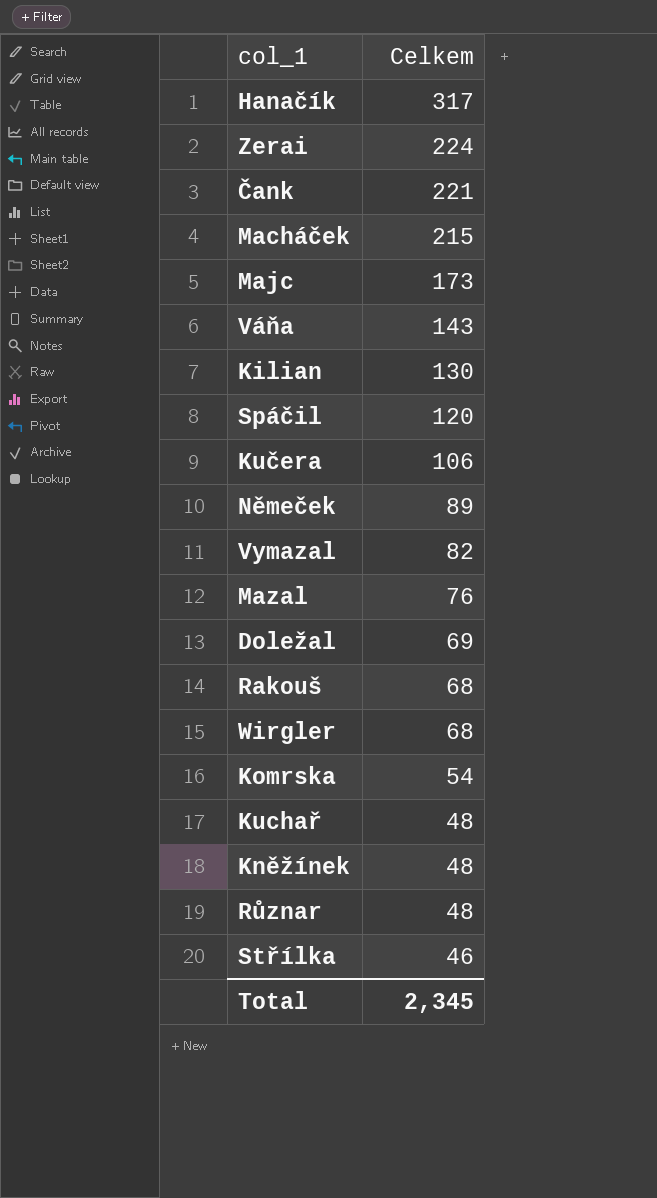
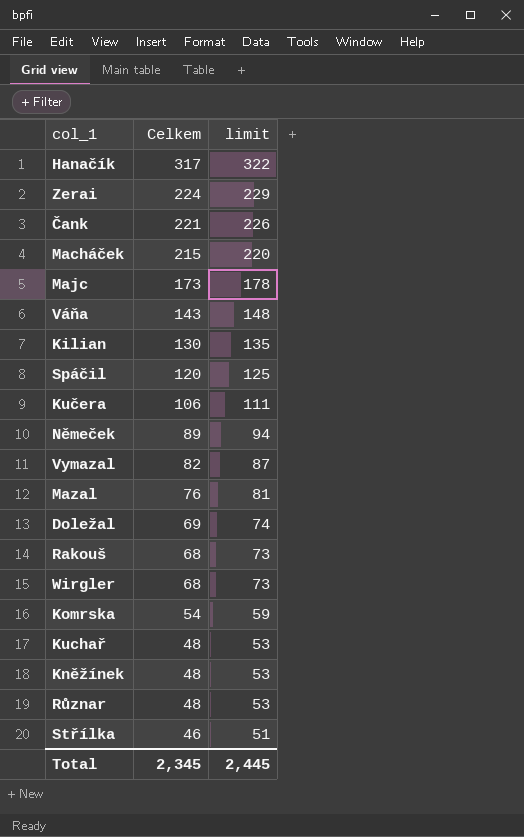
column limit | formula: none -> [Celkem] + 5

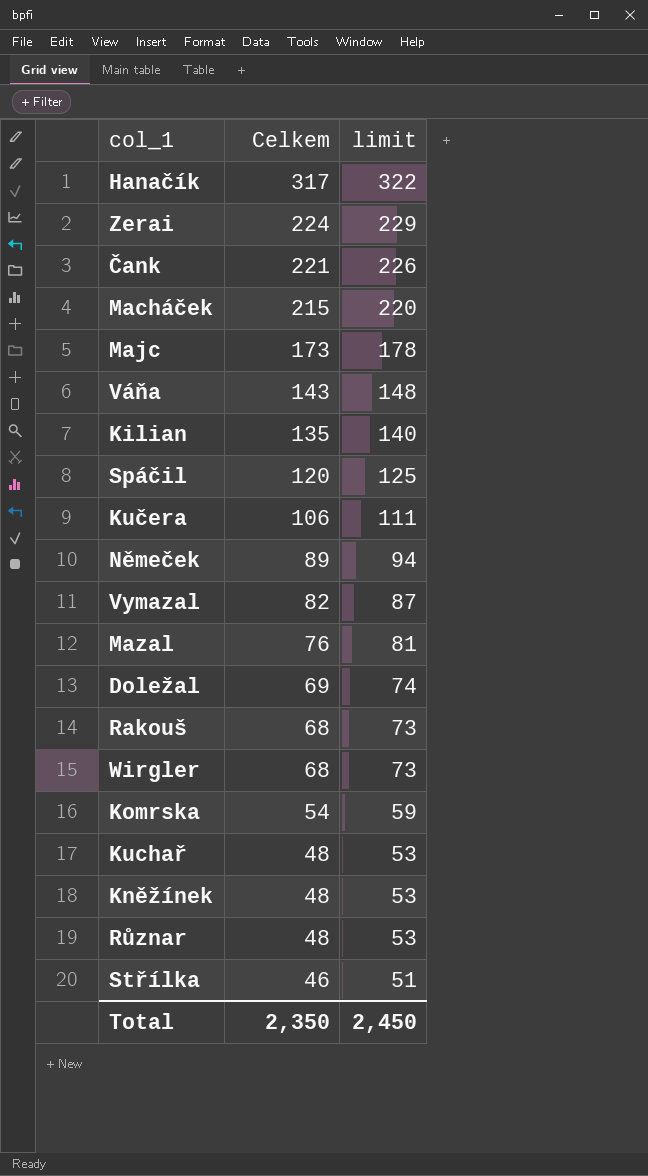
Kilian | Celkem: 130 -> 135
Kilian | limit: 135 -> 140
Total | Celkem: 2,345 -> 2,350
Total | limit: 2,445 -> 2,450

